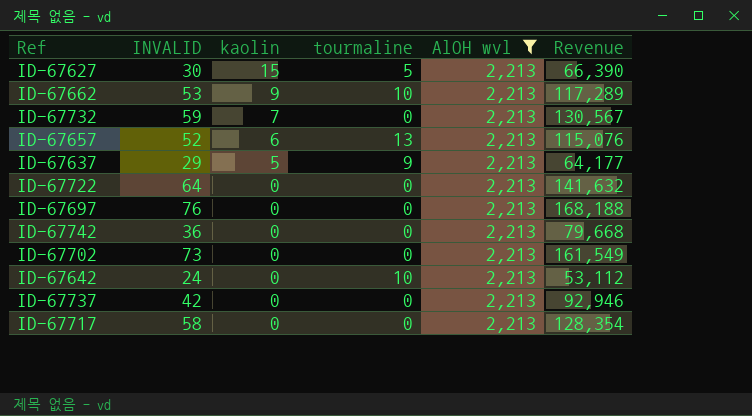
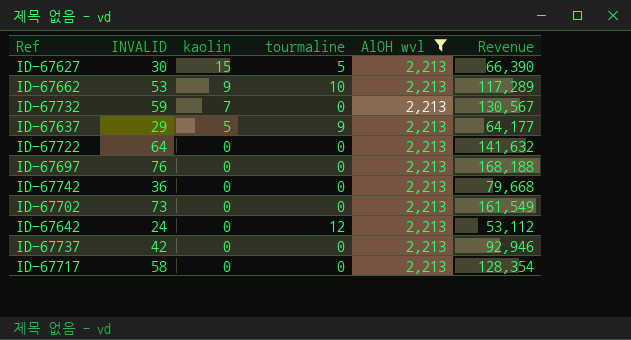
row ID-67657: 52 | 6 | 13 | 2,213 | 115,076 -> none
ID-67642 | tourmaline: 10 -> 12

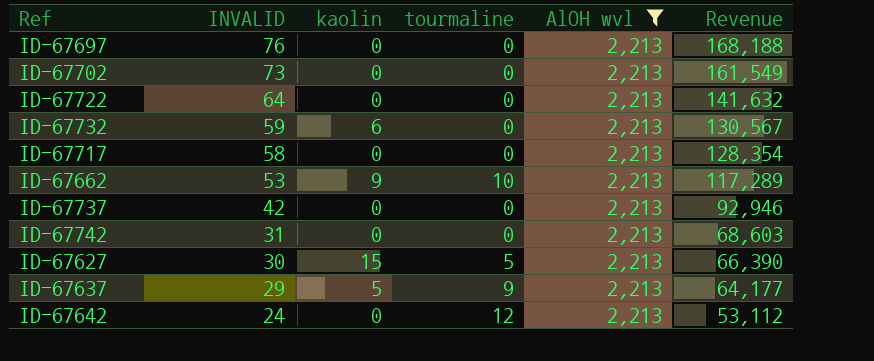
row order: kaolin descending -> INVALID descending
ID-67732 | kaolin: 7 -> 6
ID-67742 | INVALID: 36 -> 31
ID-67742 | Revenue: 79,668 -> 68,603

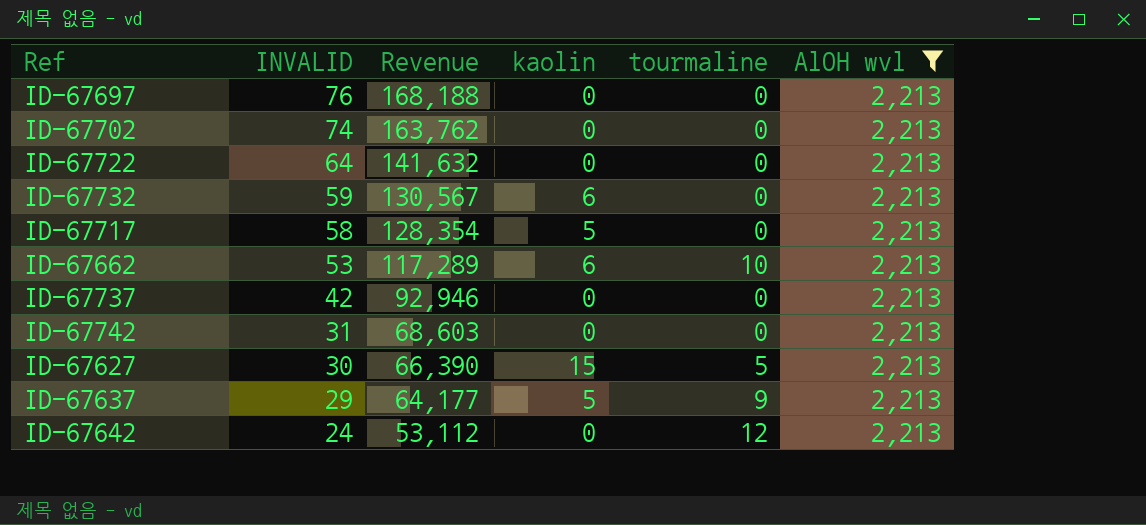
column Revenue | position: 6 -> 3
ID-67702 | INVALID: 73 -> 74
ID-67702 | Revenue: 161,549 -> 163,762
ID-67717 | kaolin: 0 -> 5
ID-67662 | kaolin: 9 -> 6

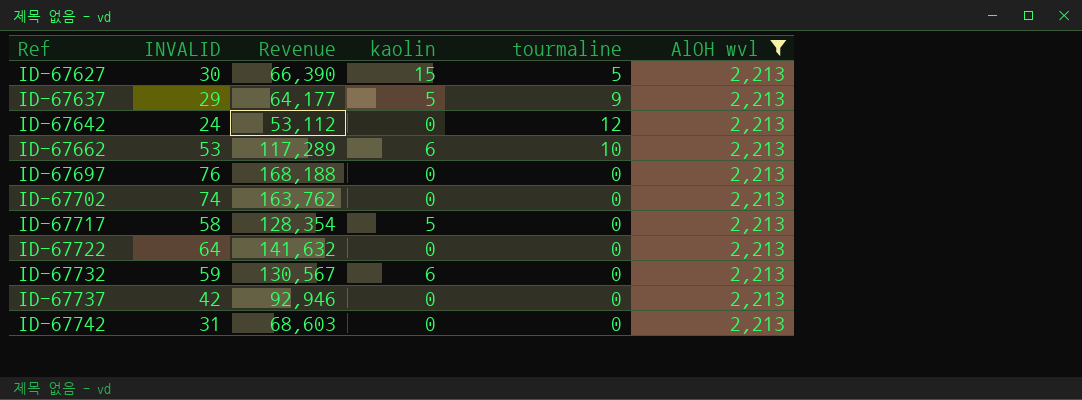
row order: INVALID descending -> Ref ascending

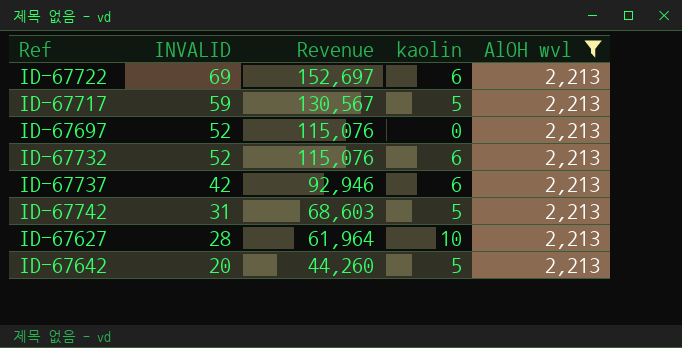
row order: Ref ascending -> INVALID descending
column tourmaline | position: 5 -> none
row ID-67637: 29 | 64,177 | 5 | 9 | 2,213 -> none
row ID-67662: 53 | 117,289 | 6 | 10 | 2,213 -> none
row ID-67702: 74 | 163,762 | 0 | 0 | 2,213 -> none
ID-67722 | INVALID: 64 -> 69
ID-67722 | Revenue: 141,632 -> 152,697
ID-67722 | kaolin: 0 -> 6
ID-67717 | INVALID: 58 -> 59
ID-67717 | Revenue: 128,354 -> 130,567
ID-67697 | INVALID: 76 -> 52
ID-67697 | Revenue: 168,188 -> 115,076
ID-67732 | INVALID: 59 -> 52
ID-67732 | Revenue: 130,567 -> 115,076
ID-67737 | kaolin: 0 -> 6
ID-67742 | kaolin: 0 -> 5
ID-67627 | INVALID: 30 -> 28
ID-67627 | Revenue: 66,390 -> 61,964
ID-67627 | kaolin: 15 -> 10
ID-67642 | INVALID: 24 -> 20
ID-67642 | Revenue: 53,112 -> 44,260
ID-67642 | kaolin: 0 -> 5

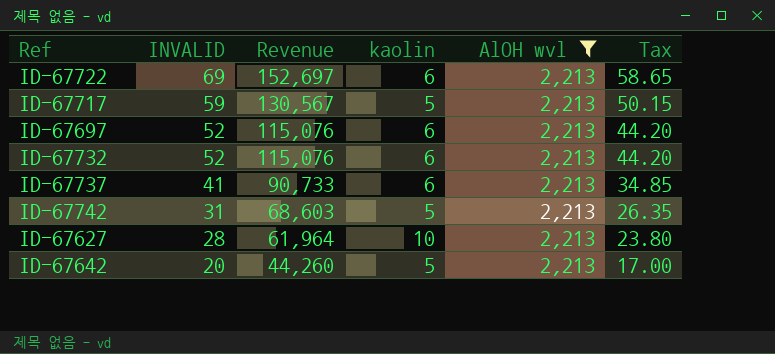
column Tax | formula: none -> [INVALID] * 0.85
ID-67697 | kaolin: 0 -> 6
ID-67737 | INVALID: 42 -> 41
ID-67737 | Revenue: 92,946 -> 90,733

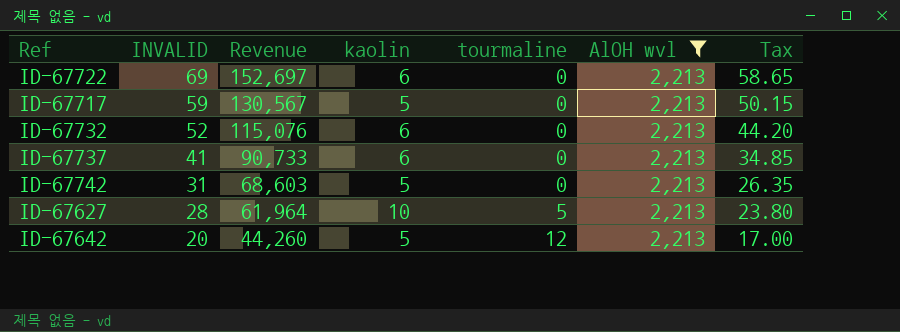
column tourmaline | position: none -> 5
row ID-67697: 52 | 115,076 | 6 | 2,213 | 44.20 -> none

